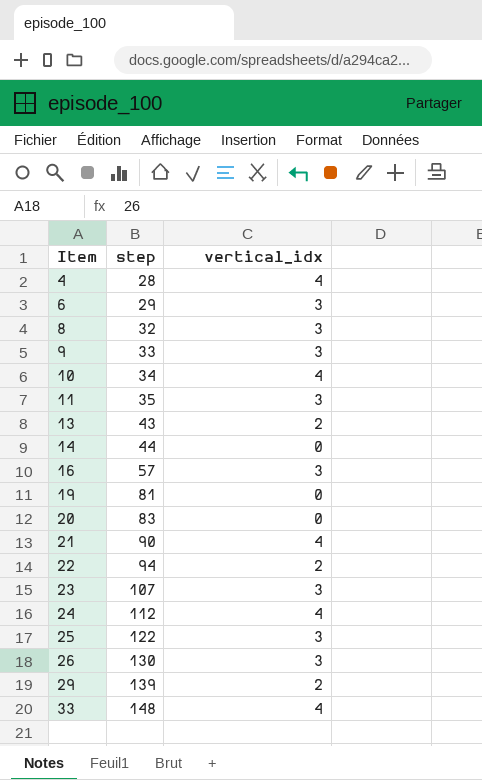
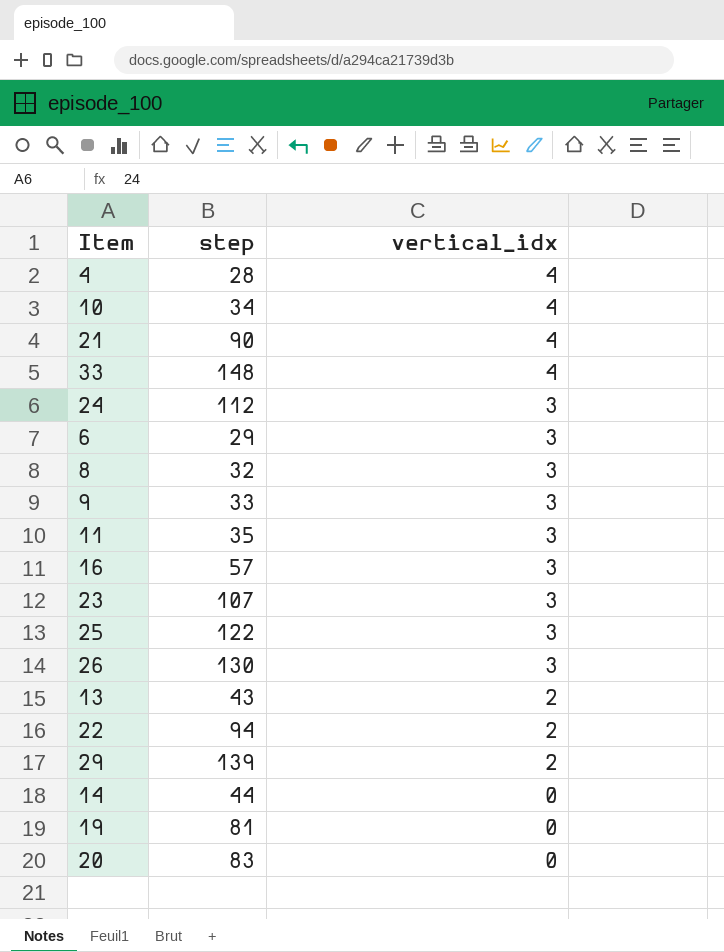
row order: Item ascending -> vertical_idx descending
24 | vertical_idx: 4 -> 3

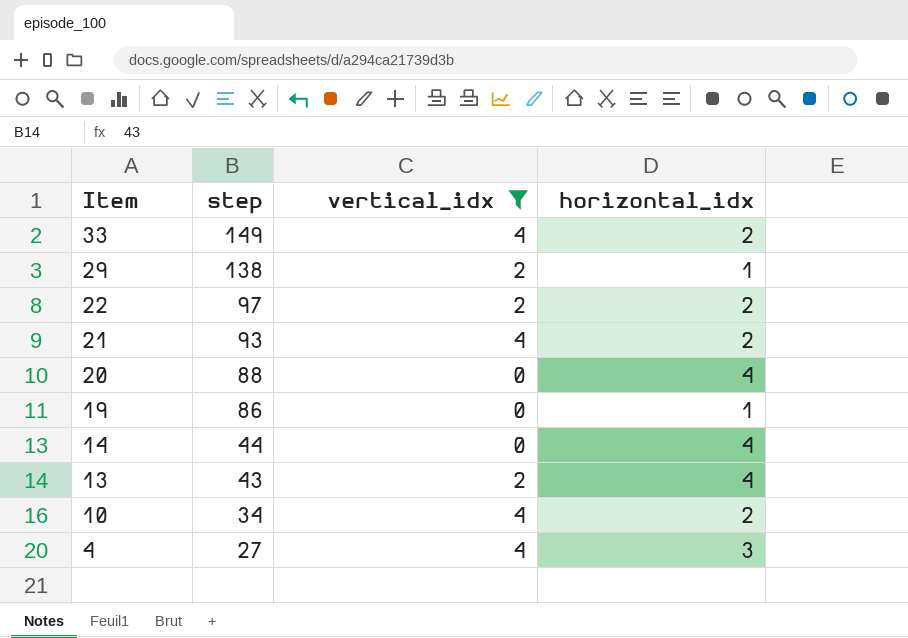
filter: none -> vertical_idx != 3
row order: vertical_idx descending -> Item descending
column horizontal_idx | position: none -> 4
33 | step: 148 -> 149
29 | step: 139 -> 138
22 | step: 94 -> 97
21 | step: 90 -> 93
20 | step: 83 -> 88
19 | step: 81 -> 86
4 | step: 28 -> 27

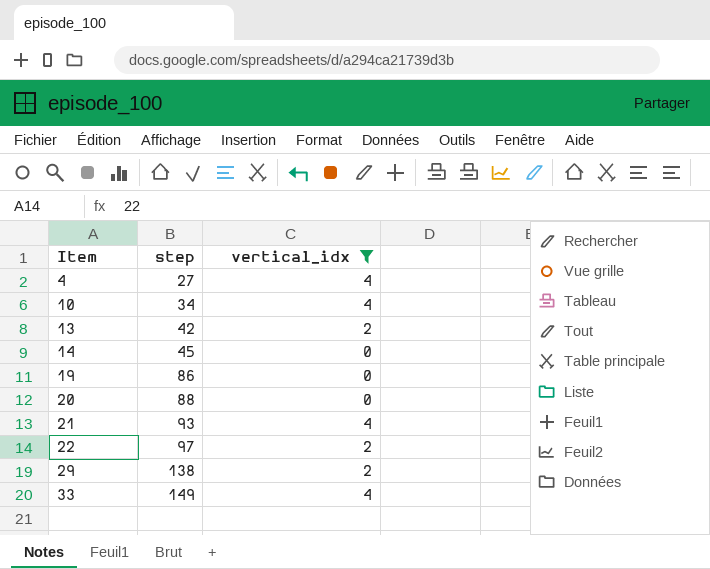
row order: Item descending -> Item ascending
column horizontal_idx | position: 4 -> none
13 | step: 43 -> 42
14 | step: 44 -> 45

